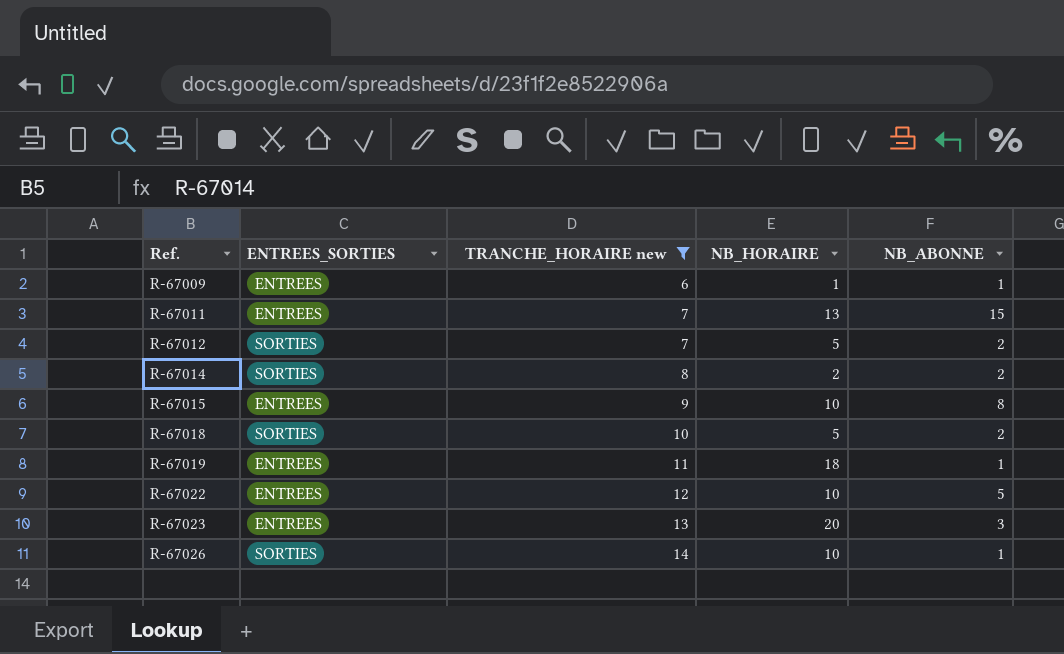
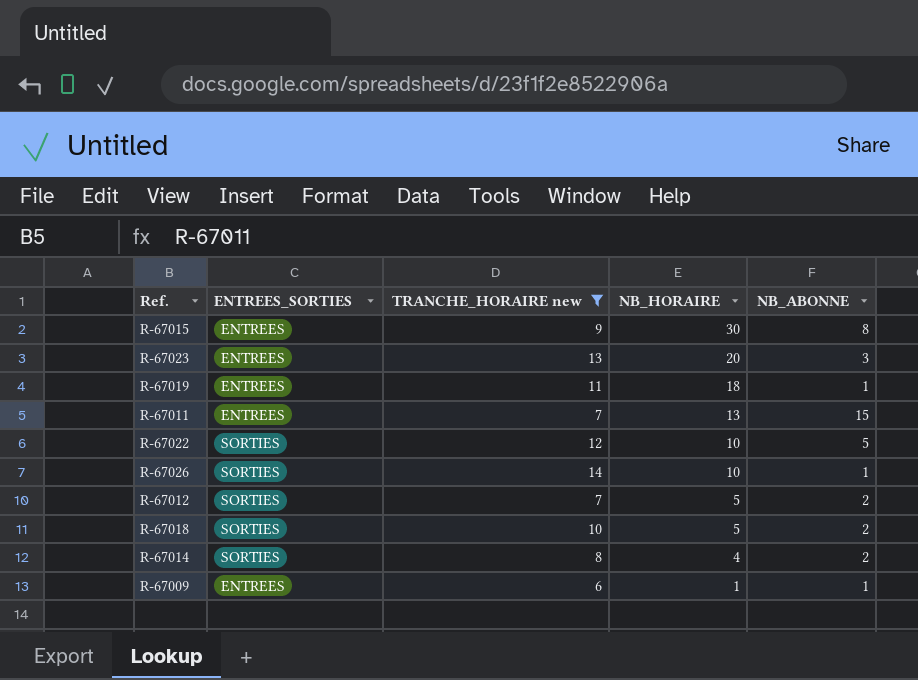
row order: Ref. ascending -> NB_HORAIRE descending
R-67015 | NB_HORAIRE: 10 -> 30
R-67022 | ENTREES_SORTIES: ENTREES -> SORTIES
R-67014 | NB_HORAIRE: 2 -> 4

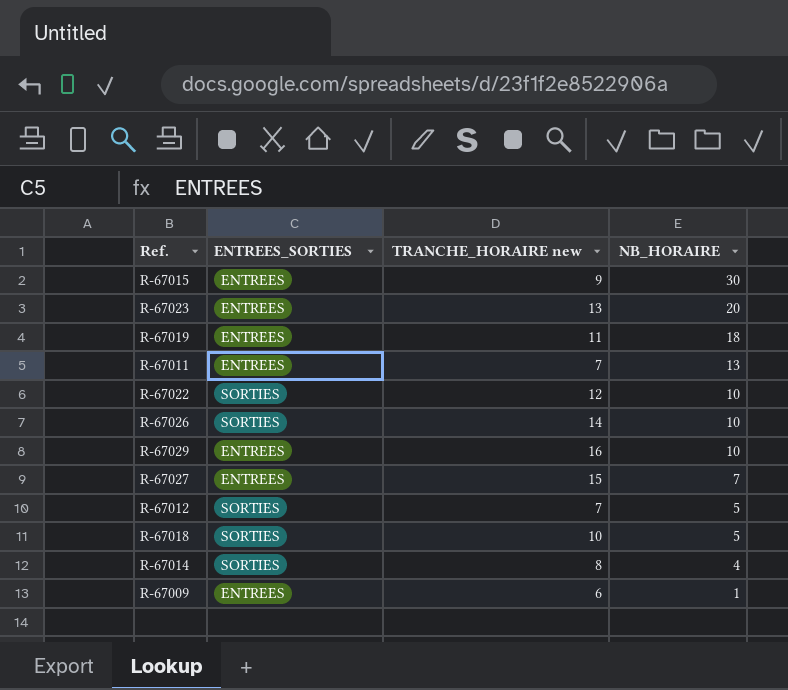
filter: TRANCHE_HORAIRE new <= 14 -> none
column NB_ABONNE | position: 5 -> none

